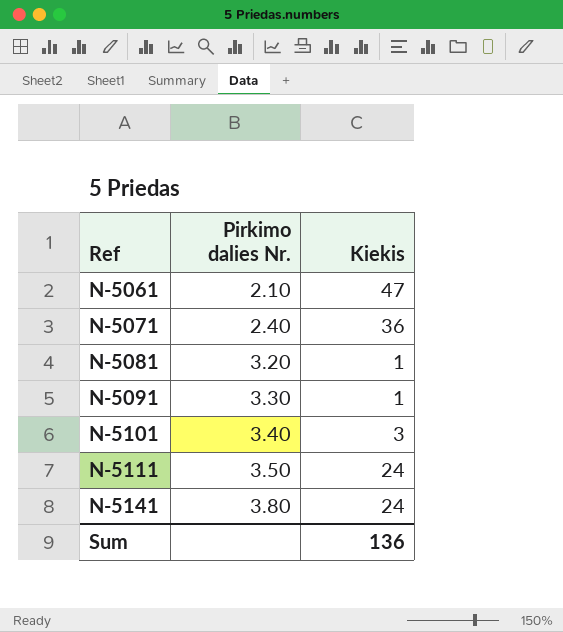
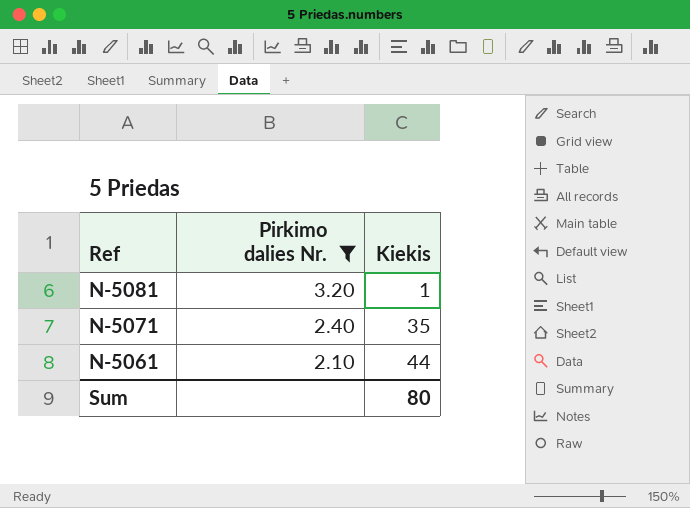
filter: none -> Pirkimo dalies Nr. <= 3.20
row order: Ref ascending -> Ref descending
N-5071 | Kiekis: 36 -> 35
N-5061 | Kiekis: 47 -> 44
Sum | Kiekis: 136 -> 80

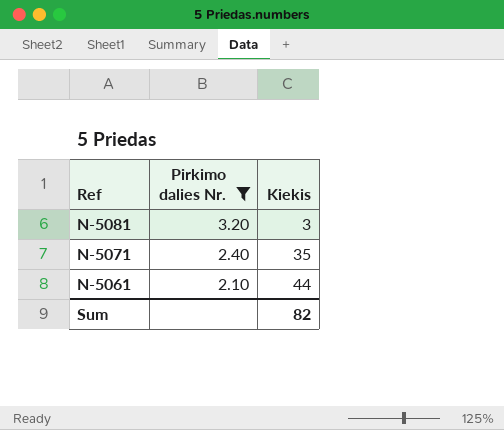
N-5081 | Kiekis: 1 -> 3
Sum | Kiekis: 80 -> 82

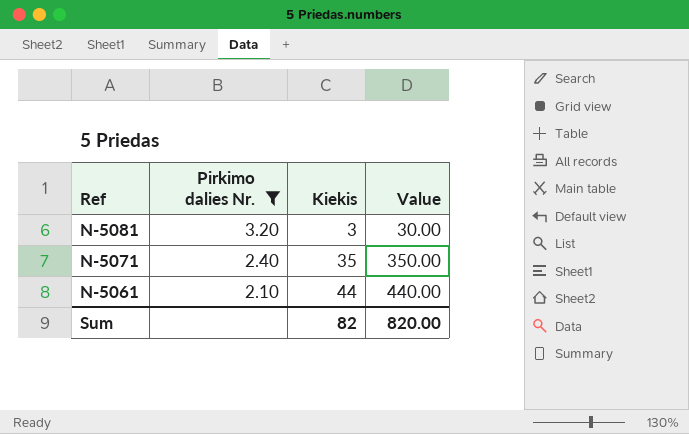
column Value | formula: none -> [Kiekis] * 10

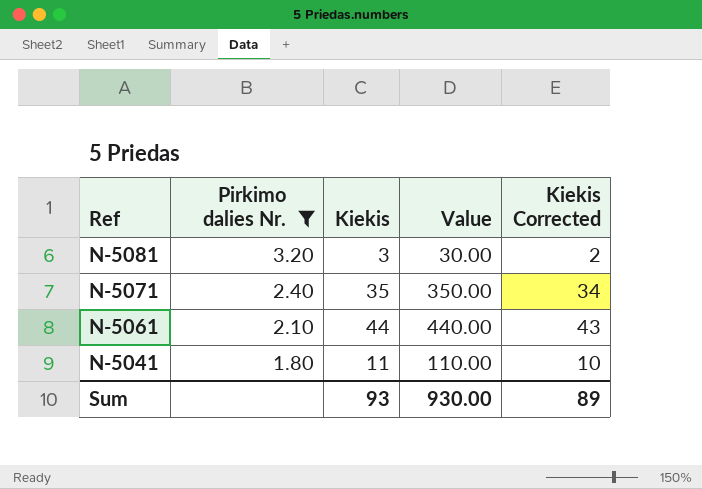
column Kiekis Corrected | formula: none -> [Kiekis] - 1
row N-5041: none -> 1.80 | 11 | 110.00 | 10
Sum | Kiekis: 82 -> 93
Sum | Value: 820.00 -> 930.00

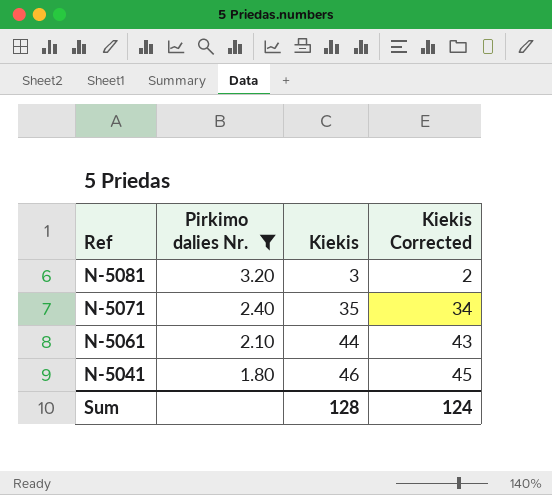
column Value | formula: [Kiekis] * 10 -> none
N-5041 | Kiekis: 11 -> 46
N-5041 | Kiekis Corrected: 10 -> 45
Sum | Kiekis: 93 -> 128
Sum | Kiekis Corrected: 89 -> 124

